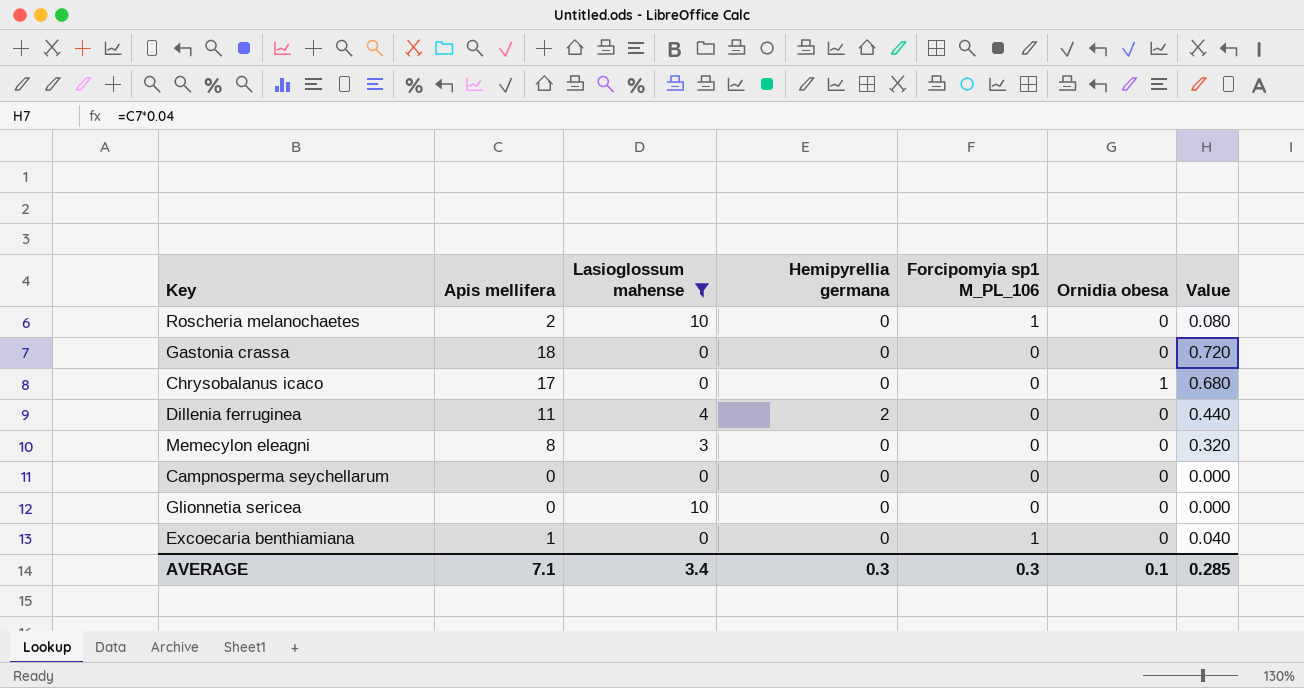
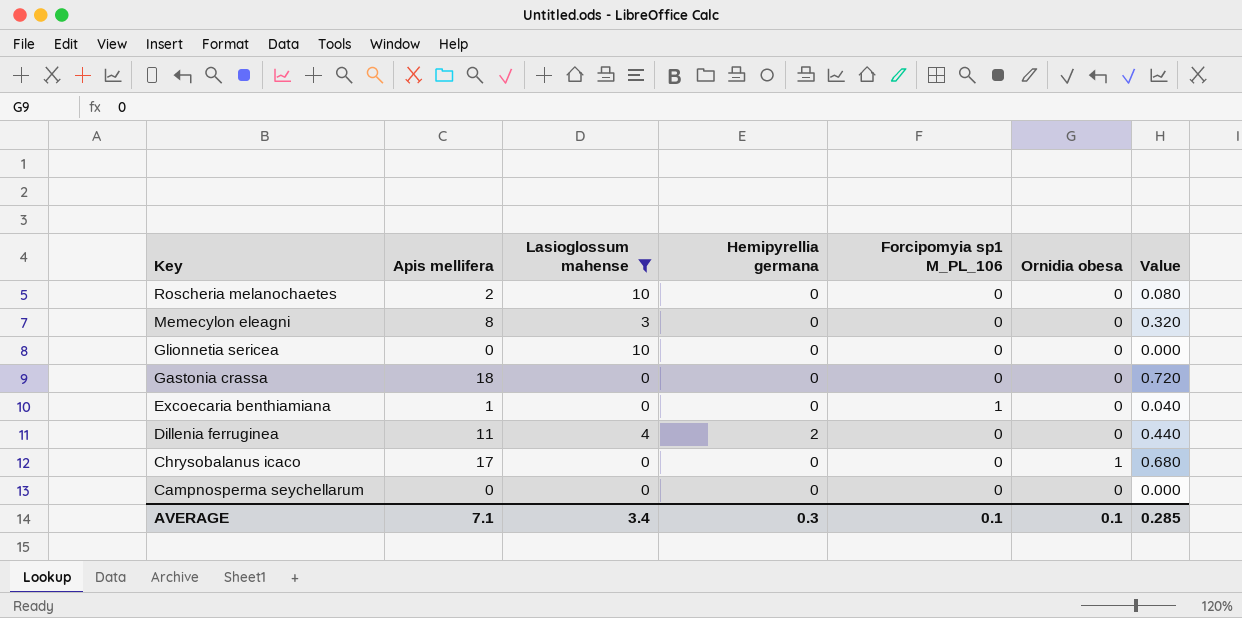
row order: none -> Key descending
Roscheria melanochaetes | Forcipomyia sp1 M_PL_106: 1 -> 0
AVERAGE | Forcipomyia sp1 M_PL_106: 0.3 -> 0.1

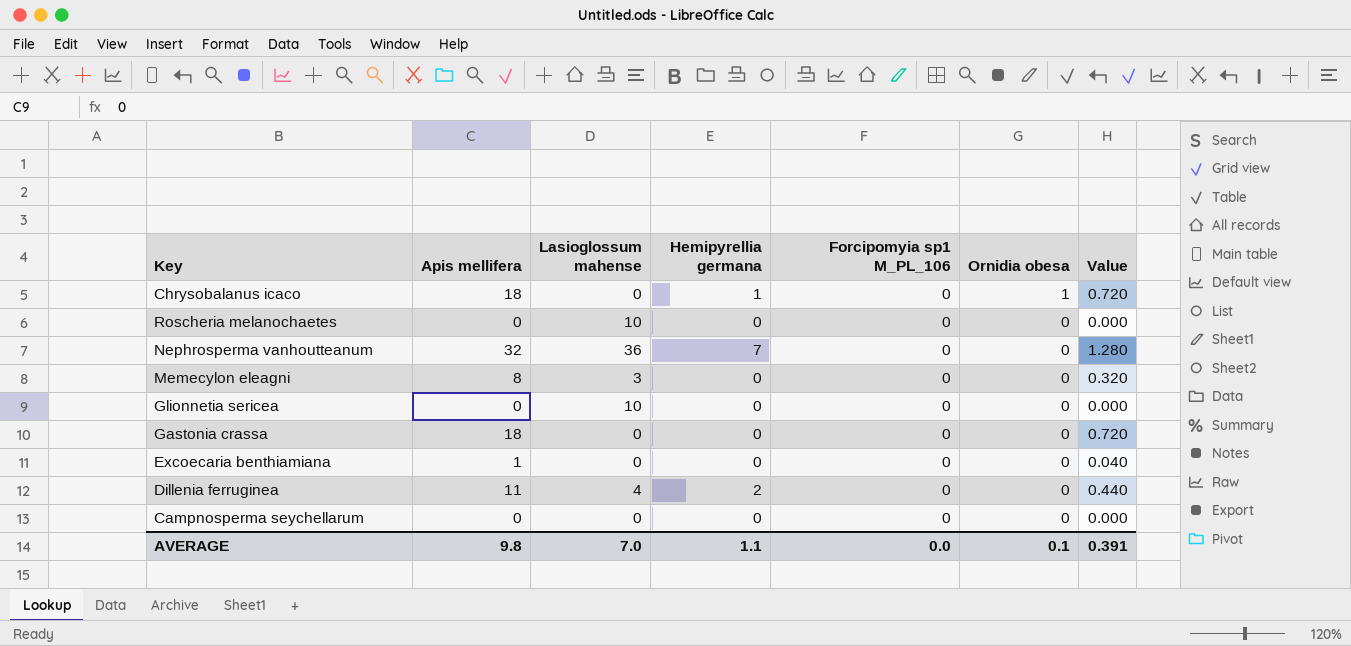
filter: Lasioglossum mahense != 36 -> none
row order: Key descending -> Ornidia obesa descending
Chrysobalanus icaco | Apis mellifera: 17 -> 18
Chrysobalanus icaco | Hemipyrellia germana: 0 -> 1
Chrysobalanus icaco | Value: 0.680 -> 0.720
Roscheria melanochaetes | Apis mellifera: 2 -> 0
Roscheria melanochaetes | Value: 0.080 -> 0.000
Excoecaria benthiamiana | Forcipomyia sp1 M_PL_106: 1 -> 0
AVERAGE | Apis mellifera: 7.1 -> 9.8
AVERAGE | Lasioglossum mahense: 3.4 -> 7.0
AVERAGE | Hemipyrellia germana: 0.3 -> 1.1
AVERAGE | Forcipomyia sp1 M_PL_106: 0.1 -> 0.0
AVERAGE | Value: 0.285 -> 0.391

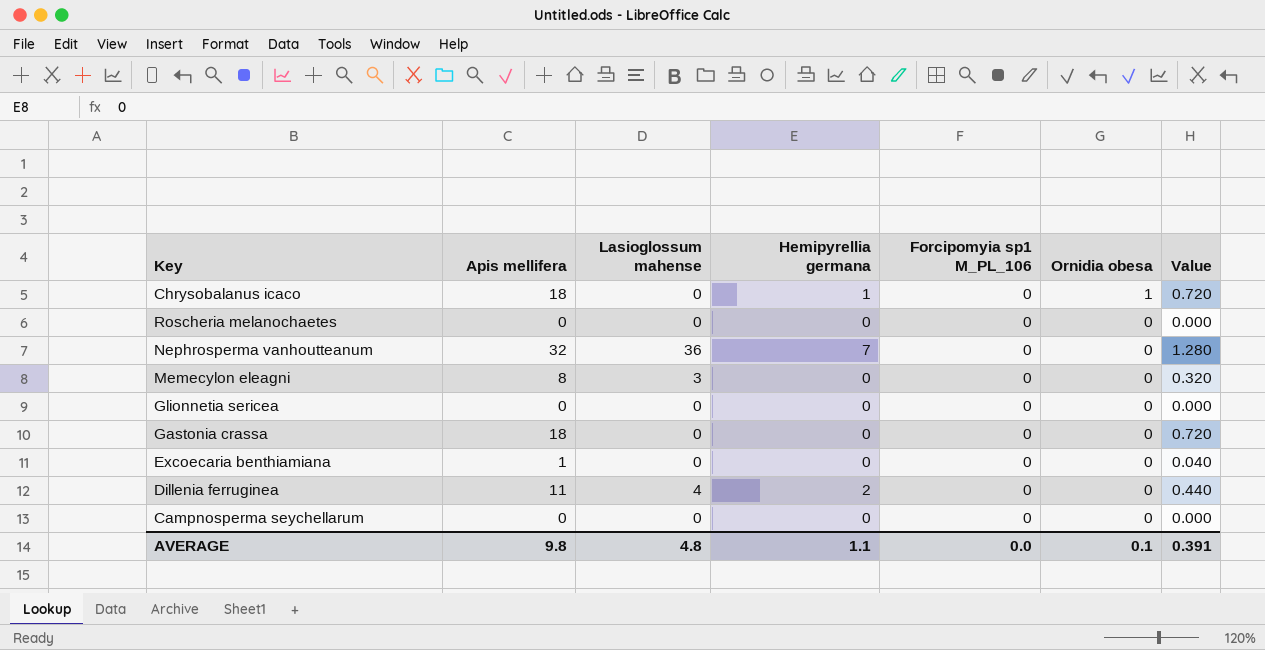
Roscheria melanochaetes | Lasioglossum mahense: 10 -> 0
Glionnetia sericea | Lasioglossum mahense: 10 -> 0
AVERAGE | Lasioglossum mahense: 7.0 -> 4.8

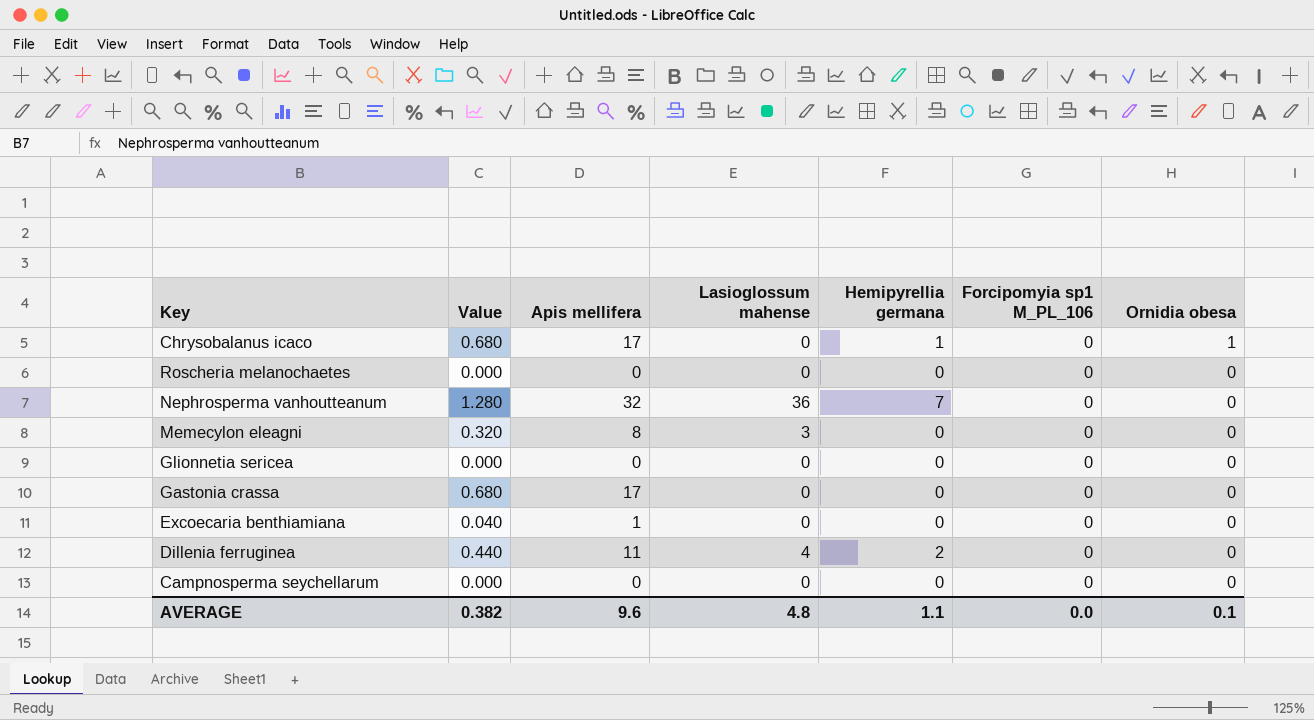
column Value | position: 7 -> 2
Chrysobalanus icaco | Value: 0.720 -> 0.680
Chrysobalanus icaco | Apis mellifera: 18 -> 17
Gastonia crassa | Value: 0.720 -> 0.680
Gastonia crassa | Apis mellifera: 18 -> 17
AVERAGE | Value: 0.391 -> 0.382
AVERAGE | Apis mellifera: 9.8 -> 9.6

